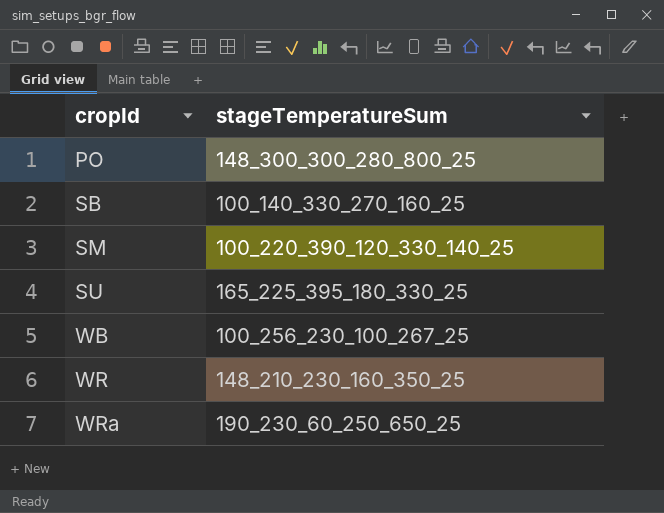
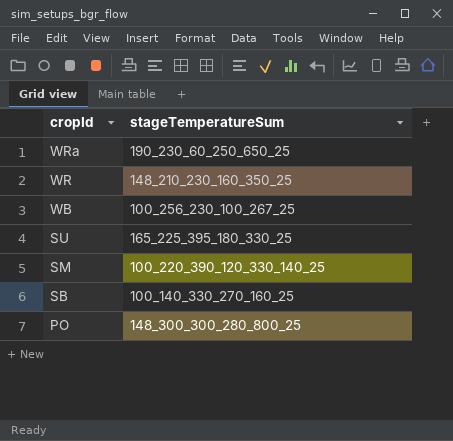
row order: cropId ascending -> cropId descending

